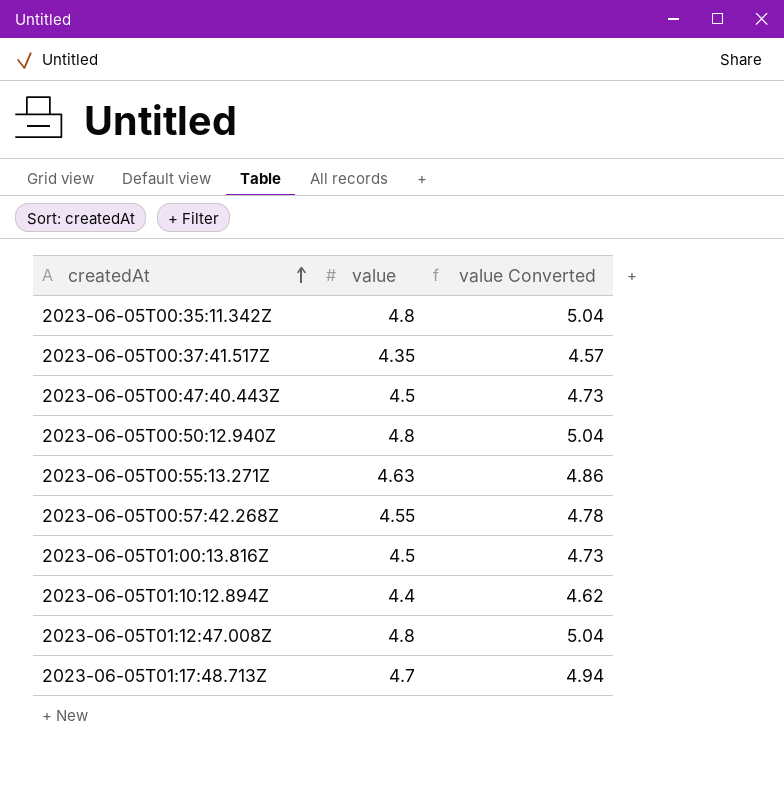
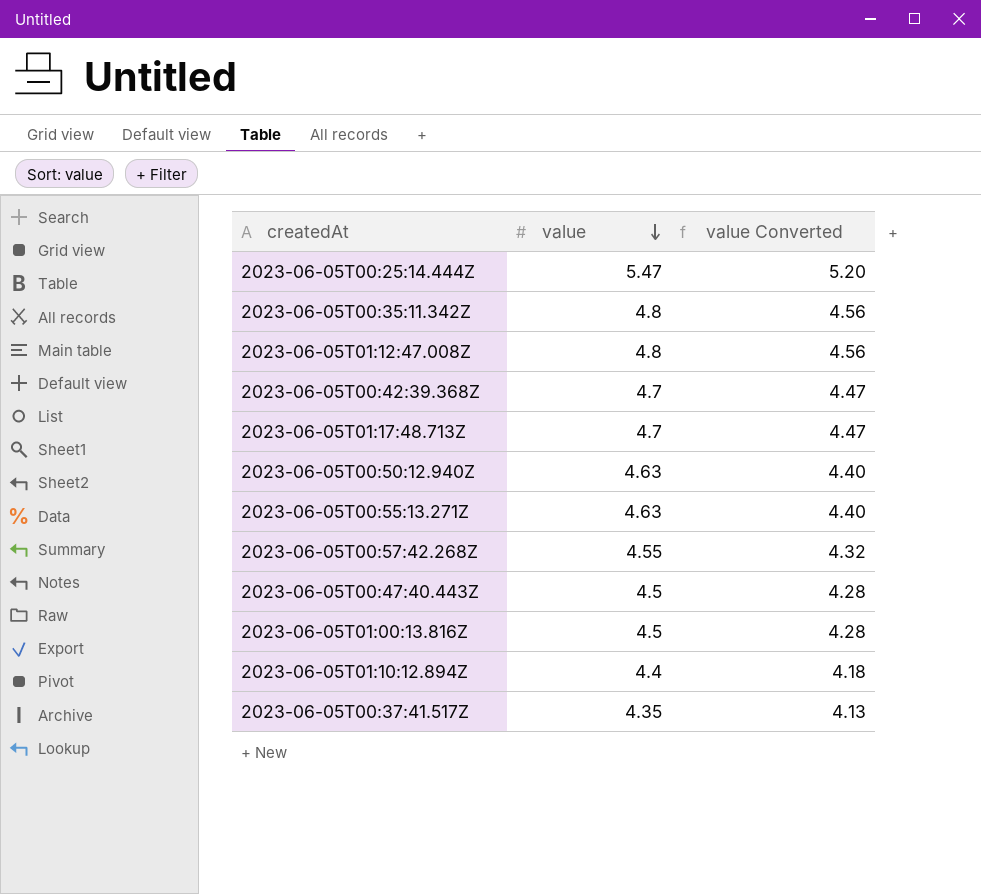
row order: createdAt ascending -> value descending
column value Converted | formula: [value] * 1.05 -> [value] * 0.95
row 2023-06-05T00:25:14.444Z: none -> 5.47 | 5.20
row 2023-06-05T00:42:39.368Z: none -> 4.7 | 4.47
2023-06-05T00:50:12.940Z | value: 4.8 -> 4.63

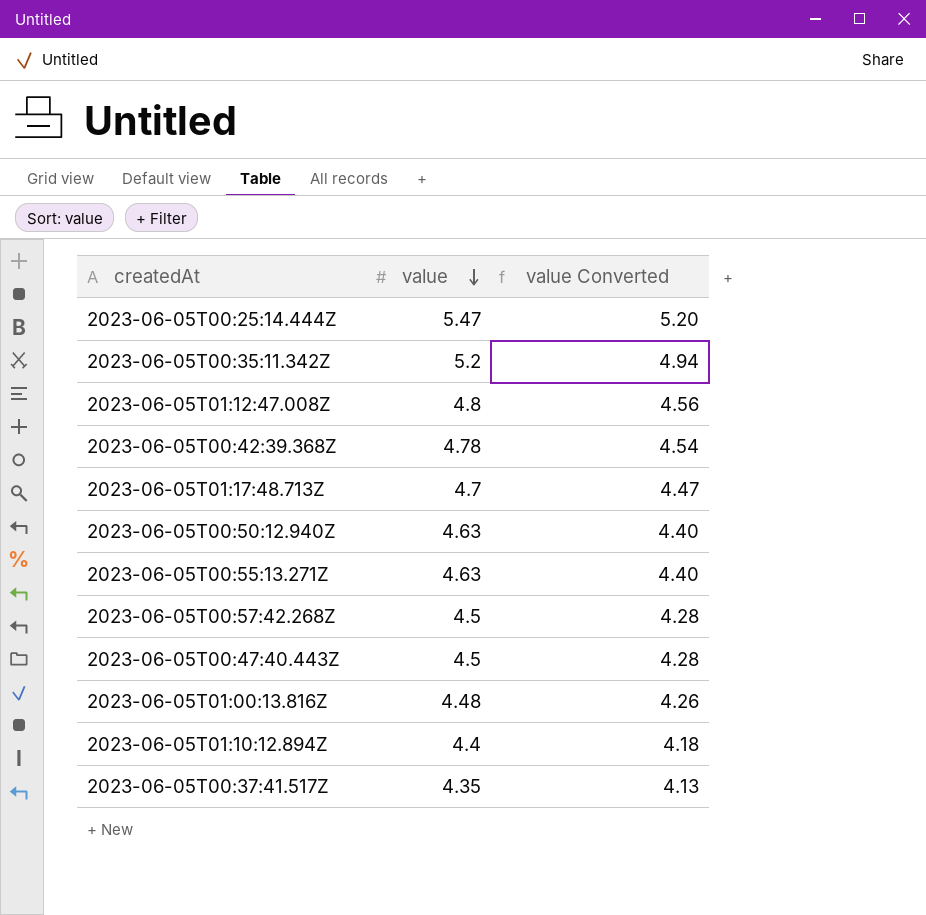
2023-06-05T00:35:11.342Z | value: 4.8 -> 5.2
2023-06-05T00:35:11.342Z | value Converted: 4.56 -> 4.94
2023-06-05T00:42:39.368Z | value: 4.7 -> 4.78
2023-06-05T00:42:39.368Z | value Converted: 4.47 -> 4.54
2023-06-05T00:57:42.268Z | value: 4.55 -> 4.5
2023-06-05T00:57:42.268Z | value Converted: 4.32 -> 4.28
2023-06-05T01:00:13.816Z | value: 4.5 -> 4.48
2023-06-05T01:00:13.816Z | value Converted: 4.28 -> 4.26

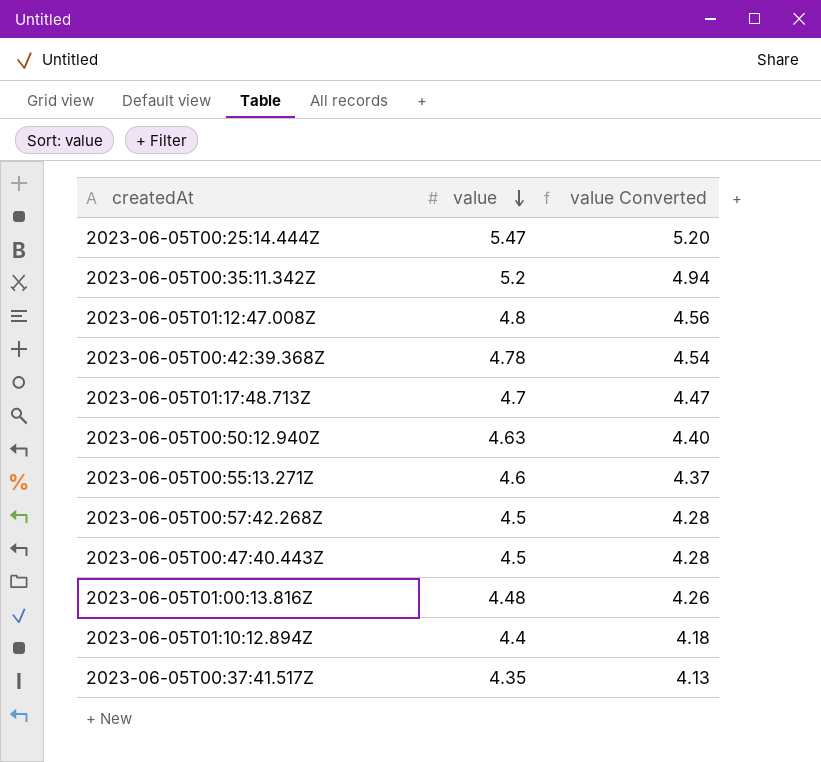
2023-06-05T00:55:13.271Z | value: 4.63 -> 4.6
2023-06-05T00:55:13.271Z | value Converted: 4.40 -> 4.37

